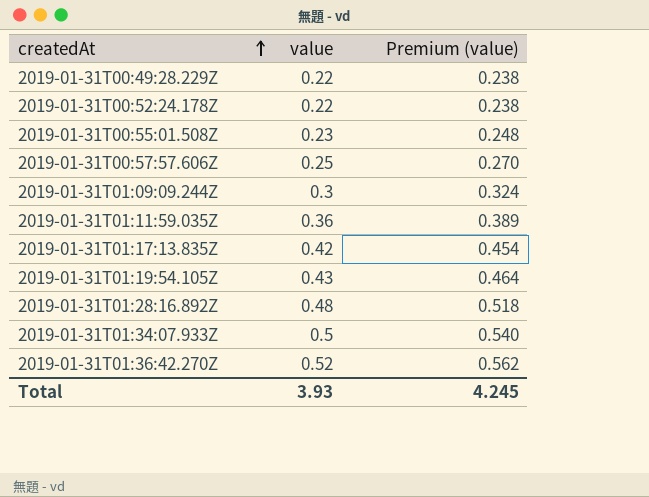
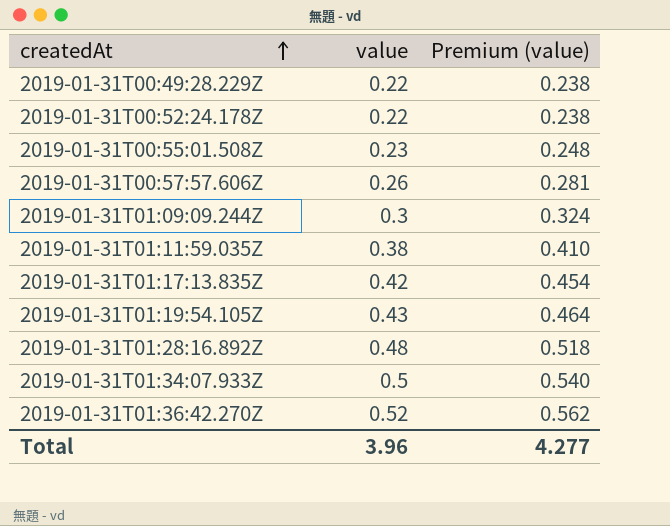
2019-01-31T00:57:57.606Z | value: 0.25 -> 0.26
2019-01-31T00:57:57.606Z | Premium (value): 0.270 -> 0.281
2019-01-31T01:11:59.035Z | value: 0.36 -> 0.38
2019-01-31T01:11:59.035Z | Premium (value): 0.389 -> 0.410
Total | value: 3.93 -> 3.96
Total | Premium (value): 4.245 -> 4.277

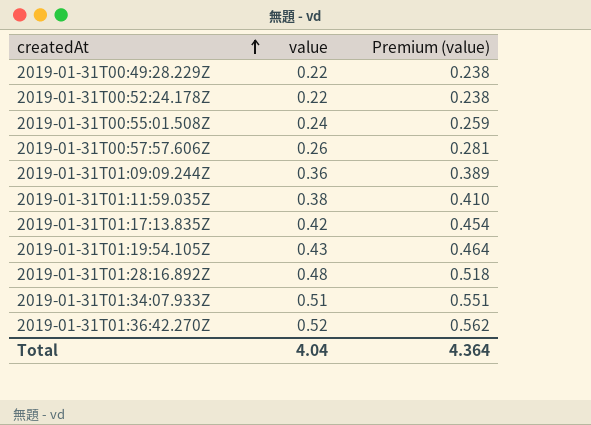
2019-01-31T00:55:01.508Z | value: 0.23 -> 0.24
2019-01-31T00:55:01.508Z | Premium (value): 0.248 -> 0.259
2019-01-31T01:09:09.244Z | value: 0.3 -> 0.36
2019-01-31T01:09:09.244Z | Premium (value): 0.324 -> 0.389
2019-01-31T01:34:07.933Z | value: 0.5 -> 0.51
2019-01-31T01:34:07.933Z | Premium (value): 0.540 -> 0.551
Total | value: 3.96 -> 4.04
Total | Premium (value): 4.277 -> 4.364

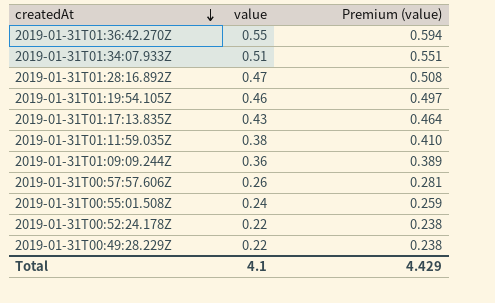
row order: createdAt ascending -> createdAt descending
2019-01-31T01:36:42.270Z | value: 0.52 -> 0.55
2019-01-31T01:36:42.270Z | Premium (value): 0.562 -> 0.594
2019-01-31T01:28:16.892Z | value: 0.48 -> 0.47
2019-01-31T01:28:16.892Z | Premium (value): 0.518 -> 0.508
2019-01-31T01:19:54.105Z | value: 0.43 -> 0.46
2019-01-31T01:19:54.105Z | Premium (value): 0.464 -> 0.497
2019-01-31T01:17:13.835Z | value: 0.42 -> 0.43
2019-01-31T01:17:13.835Z | Premium (value): 0.454 -> 0.464
Total | value: 4.04 -> 4.1
Total | Premium (value): 4.364 -> 4.429

